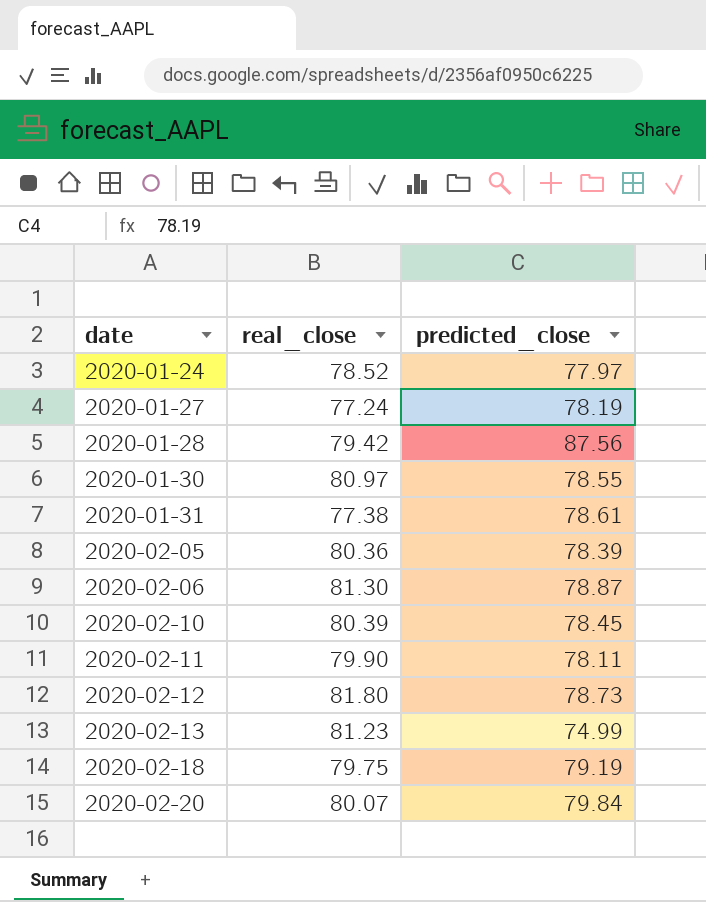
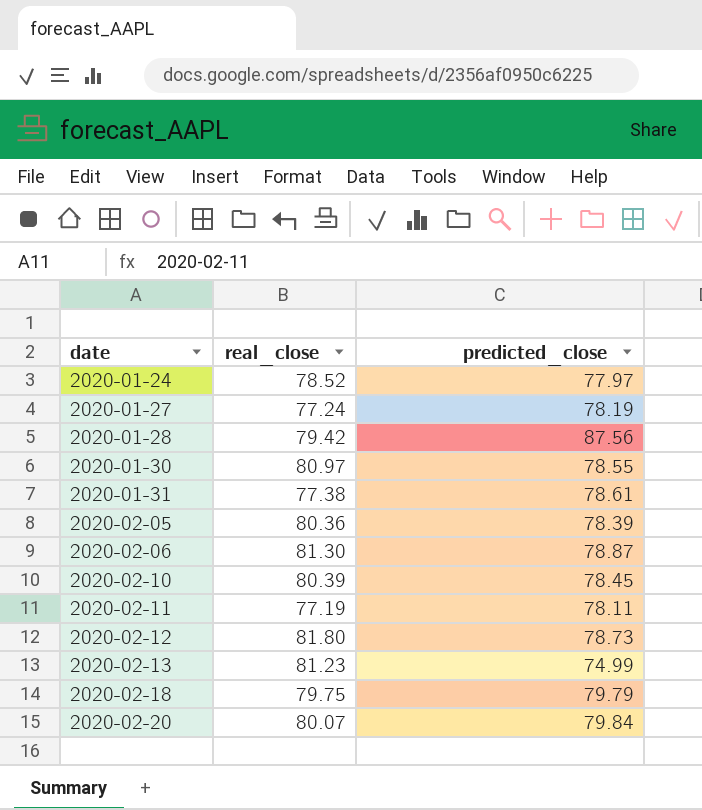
2020-02-11 | real_close: 79.90 -> 77.19
2020-02-18 | predicted_close: 79.19 -> 79.79

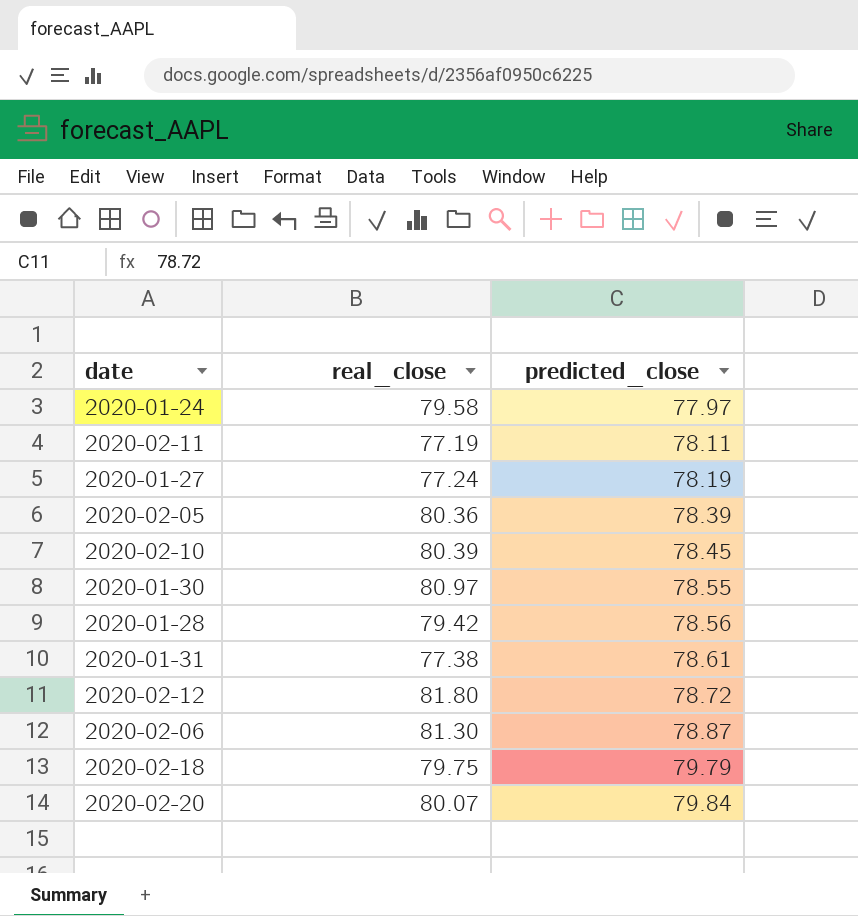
row order: date ascending -> predicted_close ascending
row 2020-02-13: 81.23 | 74.99 -> none
2020-01-24 | real_close: 78.52 -> 79.58
2020-01-28 | predicted_close: 87.56 -> 78.56
2020-02-12 | predicted_close: 78.73 -> 78.72

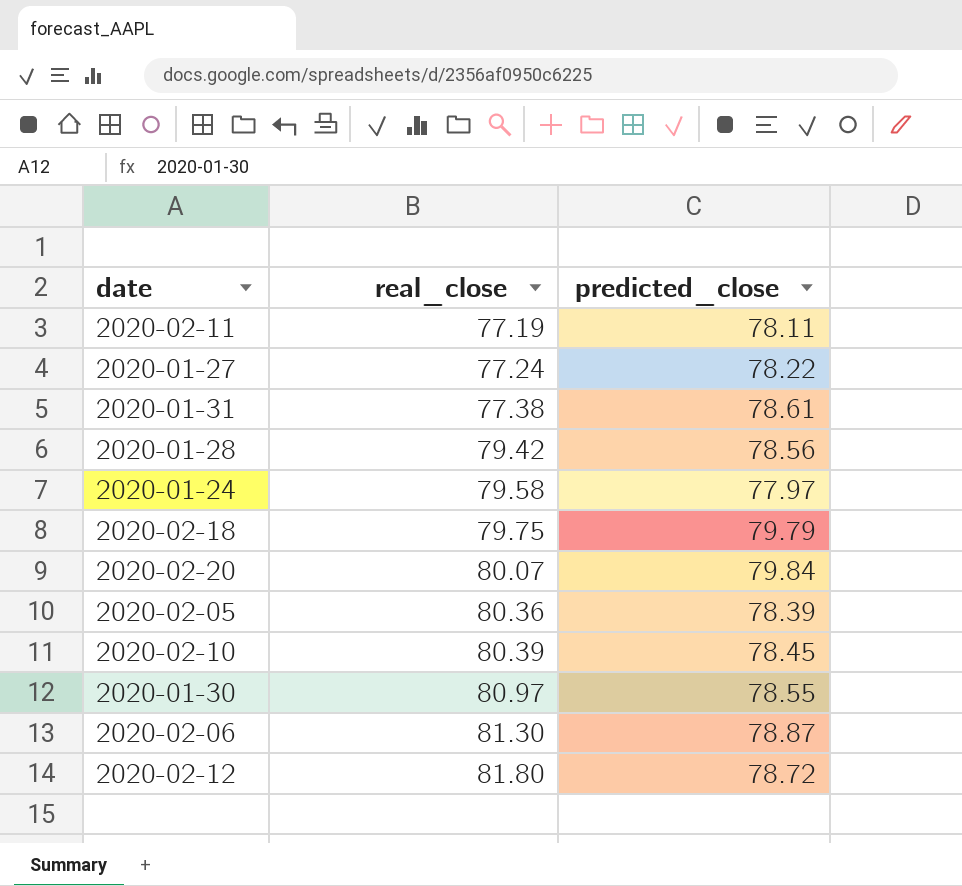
row order: predicted_close ascending -> real_close ascending
2020-01-27 | predicted_close: 78.19 -> 78.22

